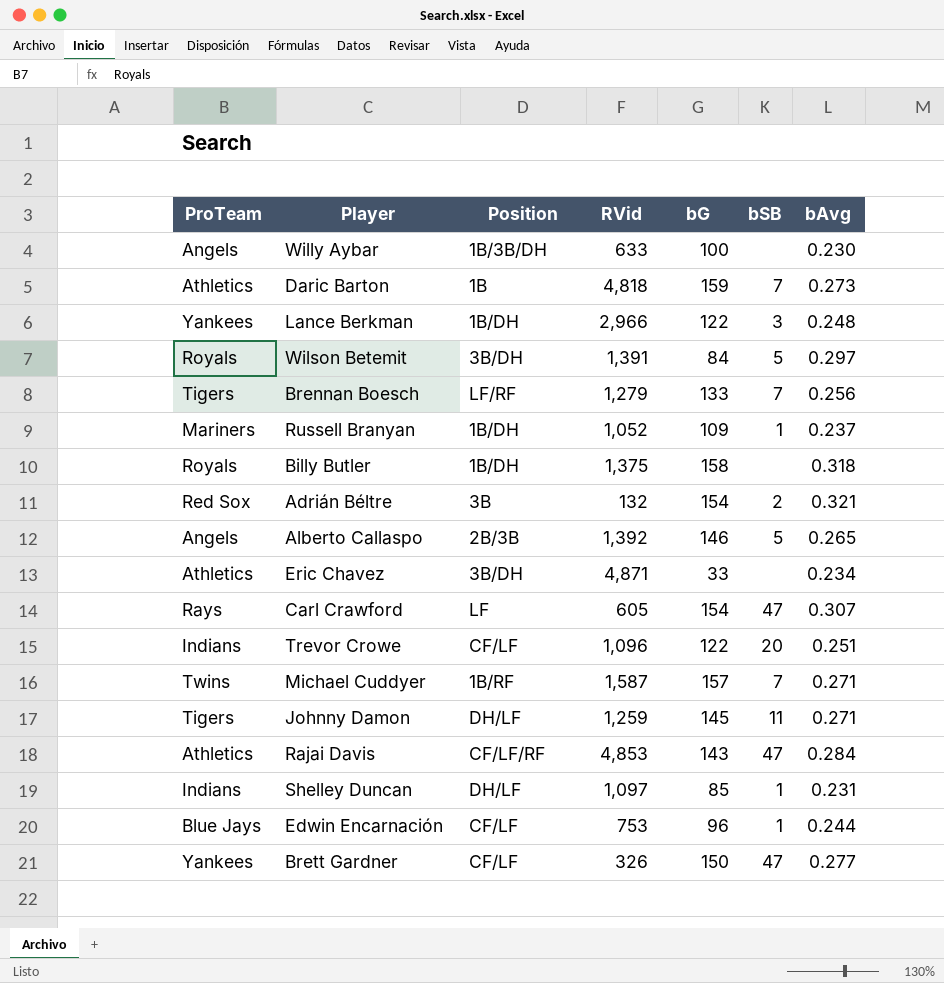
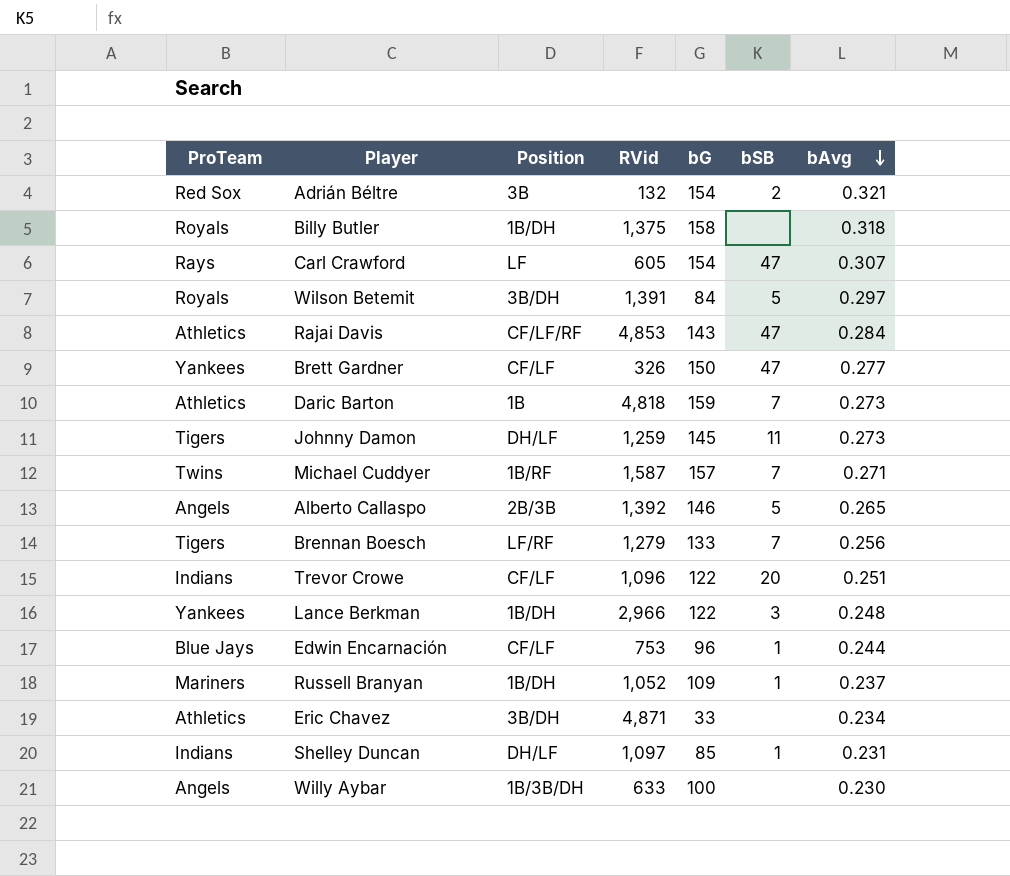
row order: none -> bAvg descending
Johnny Damon | bAvg: 0.271 -> 0.273

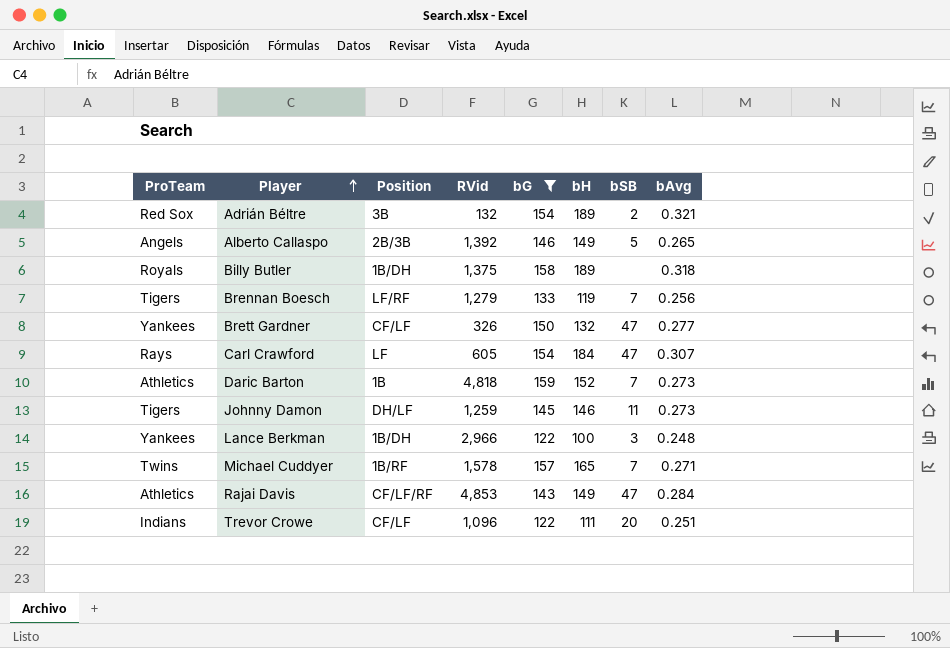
filter: none -> bG >= 122
row order: bAvg descending -> Player ascending
column bH | position: none -> 6
Michael Cuddyer | RVid: 1,587 -> 1,578

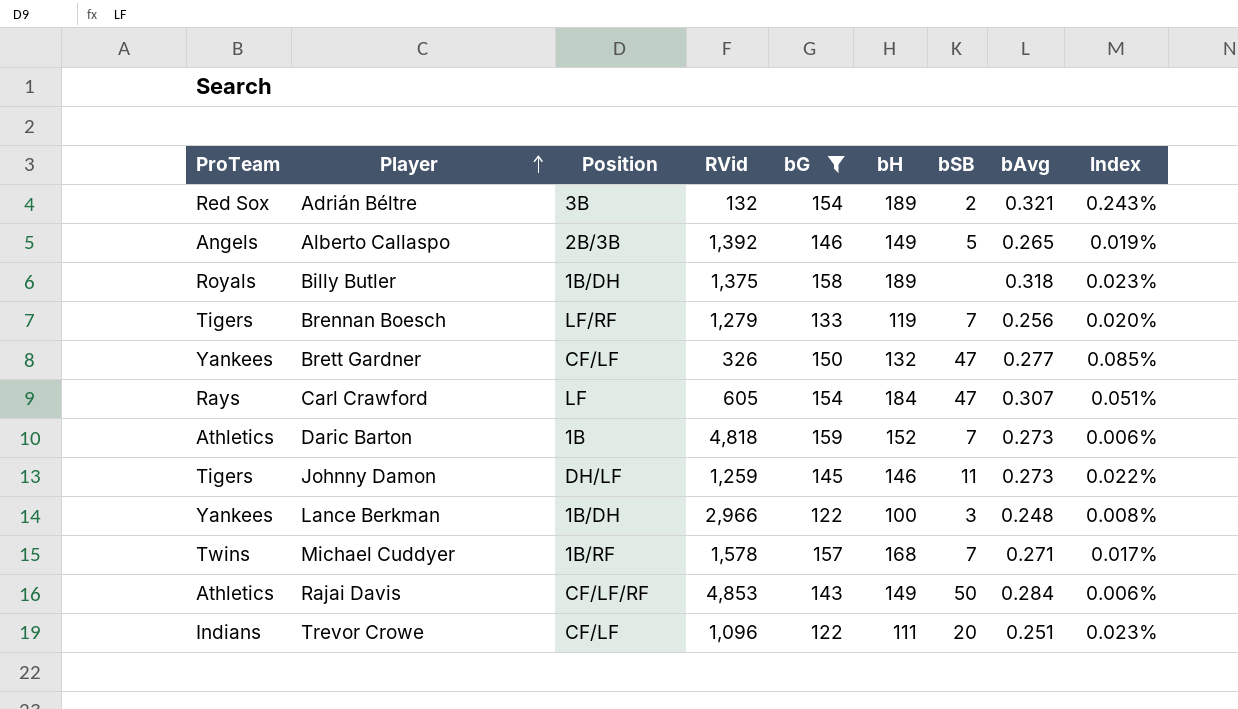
column Index | formula: none -> [bAvg] / [RVid]
Michael Cuddyer | bH: 165 -> 168
Rajai Davis | bSB: 47 -> 50

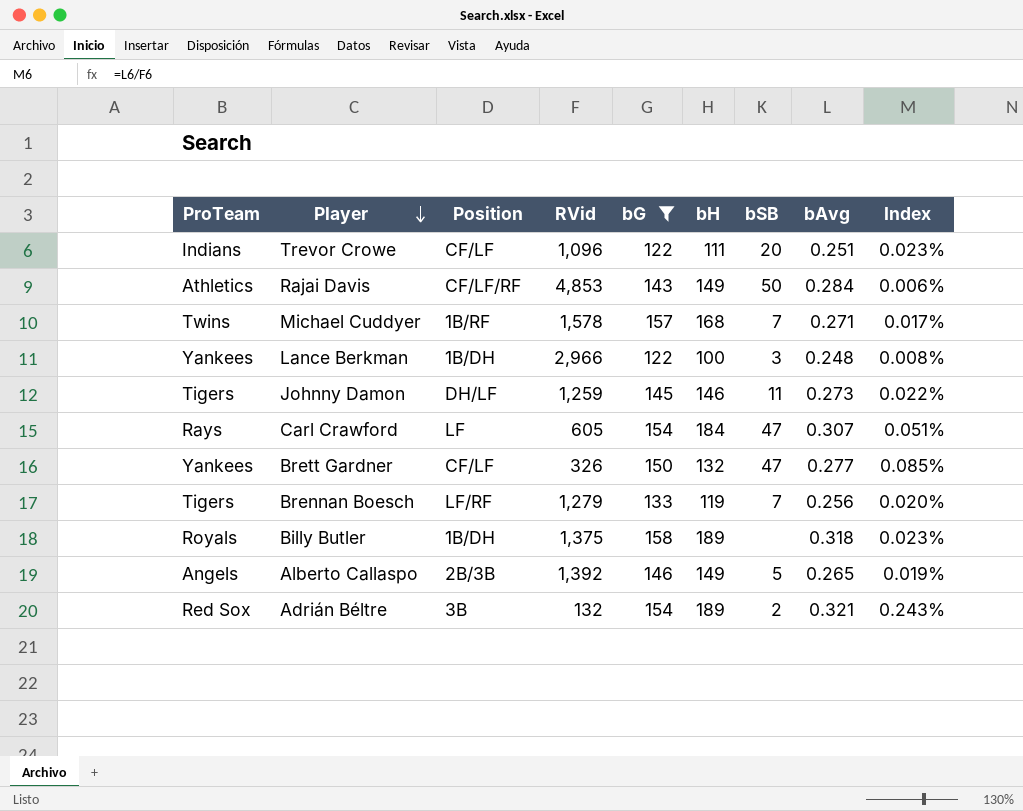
row order: Player ascending -> Player descending
row Daric Barton: Athletics | 1B | 4,818 | 159 | 152 | 7 | 0.273 | 0.006% -> none

